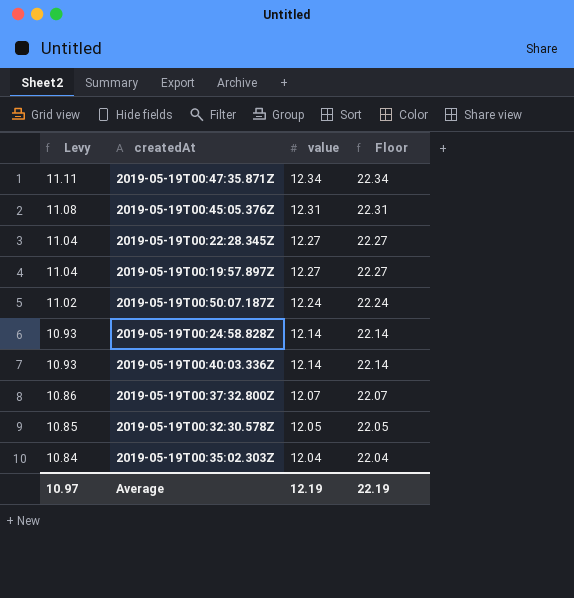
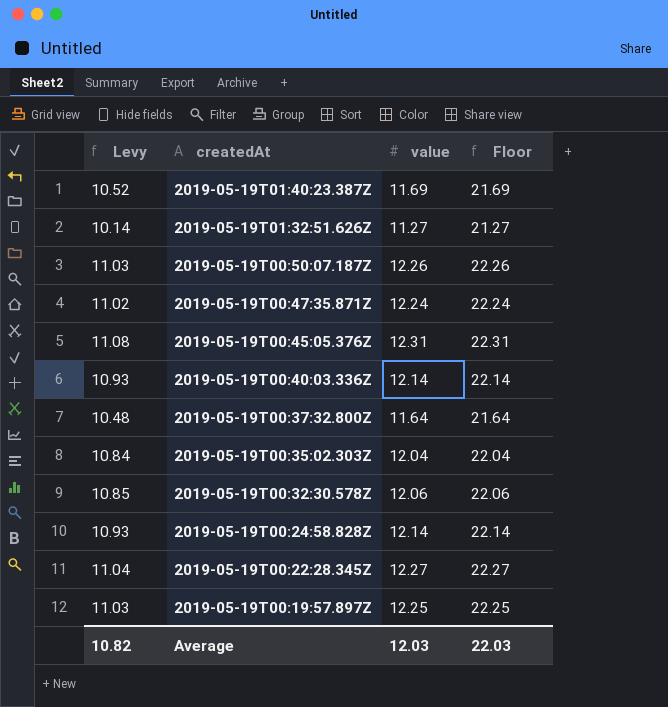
row order: Levy descending -> createdAt descending
row 2019-05-19T01:40:23.387Z: none -> 10.52 | 11.69 | 21.69
row 2019-05-19T01:32:51.626Z: none -> 10.14 | 11.27 | 21.27
2019-05-19T00:50:07.187Z | Levy: 11.02 -> 11.03
2019-05-19T00:50:07.187Z | value: 12.24 -> 12.26
2019-05-19T00:50:07.187Z | Floor: 22.24 -> 22.26
2019-05-19T00:47:35.871Z | Levy: 11.11 -> 11.02
2019-05-19T00:47:35.871Z | value: 12.34 -> 12.24
2019-05-19T00:47:35.871Z | Floor: 22.34 -> 22.24
2019-05-19T00:37:32.800Z | Levy: 10.86 -> 10.48
2019-05-19T00:37:32.800Z | value: 12.07 -> 11.64
2019-05-19T00:37:32.800Z | Floor: 22.07 -> 21.64
2019-05-19T00:32:30.578Z | value: 12.05 -> 12.06
2019-05-19T00:32:30.578Z | Floor: 22.05 -> 22.06
2019-05-19T00:19:57.897Z | Levy: 11.04 -> 11.03
2019-05-19T00:19:57.897Z | value: 12.27 -> 12.25
2019-05-19T00:19:57.897Z | Floor: 22.27 -> 22.25
Average | Levy: 10.97 -> 10.82
Average | value: 12.19 -> 12.03
Average | Floor: 22.19 -> 22.03

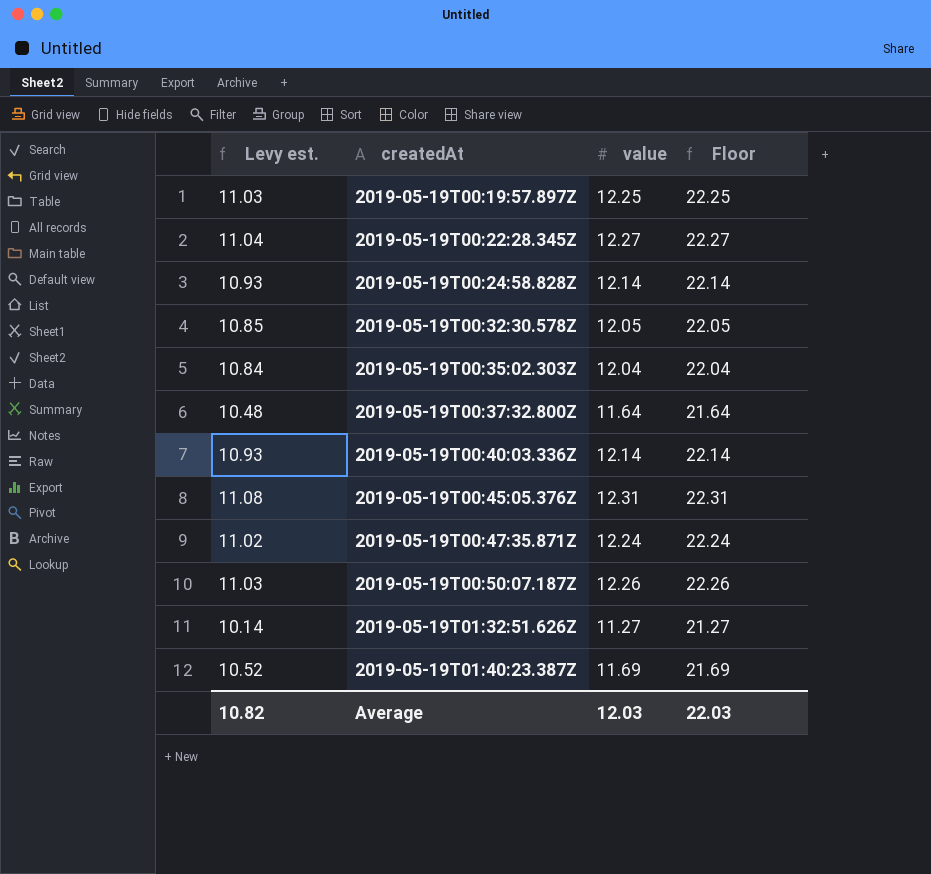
row order: createdAt descending -> createdAt ascending
column name: Levy -> Levy est.
2019-05-19T00:32:30.578Z | value: 12.06 -> 12.05
2019-05-19T00:32:30.578Z | Floor: 22.06 -> 22.05

